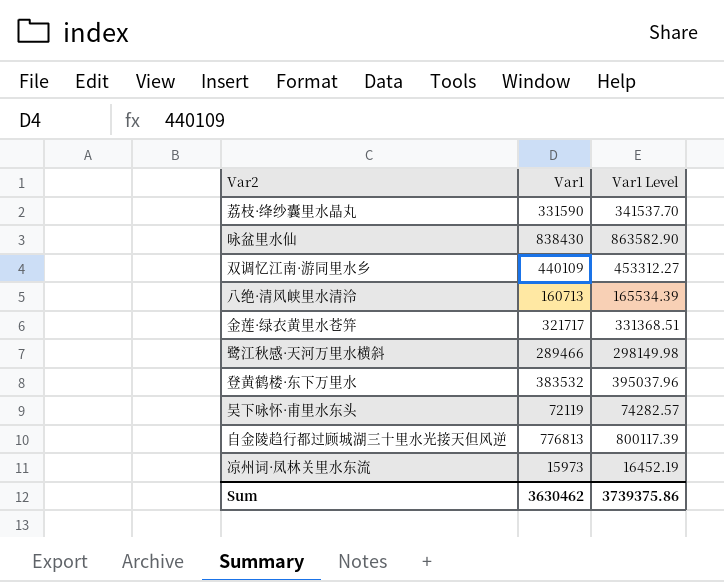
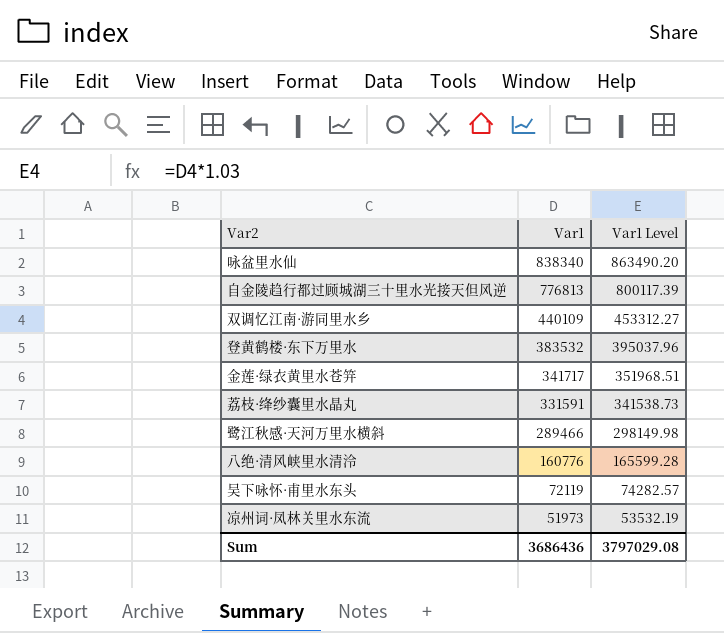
row order: none -> Var1 descending
咏盆里水仙 | Var1: 838430 -> 838340
咏盆里水仙 | Var1 Level: 863582.90 -> 863490.20
金莲·绿衣黄里水苍笄 | Var1: 321717 -> 341717
金莲·绿衣黄里水苍笄 | Var1 Level: 331368.51 -> 351968.51
荔枝·绛纱囊里水晶丸 | Var1: 331590 -> 331591
荔枝·绛纱囊里水晶丸 | Var1 Level: 341537.70 -> 341538.73
八绝·清风峡里水清泠 | Var1: 160713 -> 160776
八绝·清风峡里水清泠 | Var1 Level: 165534.39 -> 165599.28
凉州词·凤林关里水东流 | Var1: 15973 -> 51973
凉州词·凤林关里水东流 | Var1 Level: 16452.19 -> 53532.19
Sum | Var1: 3630462 -> 3686436
Sum | Var1 Level: 3739375.86 -> 3797029.08

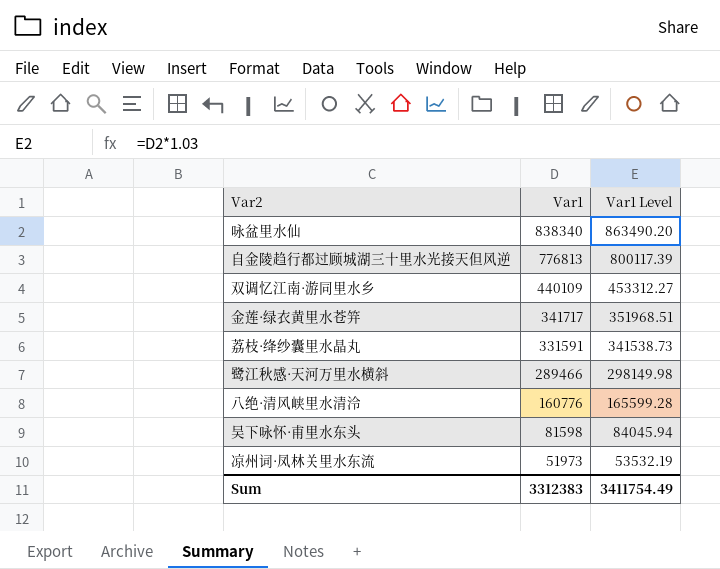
row 登黄鹤楼·东下万里水: 383532 | 395037.96 -> none
吴下咏怀·甫里水东头 | Var1: 72119 -> 81598
吴下咏怀·甫里水东头 | Var1 Level: 74282.57 -> 84045.94
Sum | Var1: 3686436 -> 3312383
Sum | Var1 Level: 3797029.08 -> 3411754.49

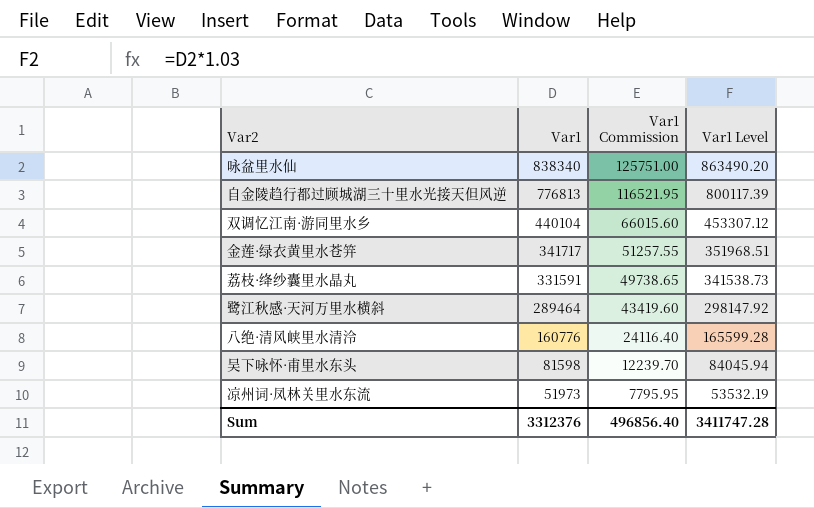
column Var1 Commission | formula: none -> [Var1] * 0.15
双调忆江南·游同里水乡 | Var1: 440109 -> 440104
双调忆江南·游同里水乡 | Var1 Level: 453312.27 -> 453307.12
鹭江秋感·天河万里水横斜 | Var1: 289466 -> 289464
鹭江秋感·天河万里水横斜 | Var1 Level: 298149.98 -> 298147.92
Sum | Var1: 3312383 -> 3312376
Sum | Var1 Level: 3411754.49 -> 3411747.28

